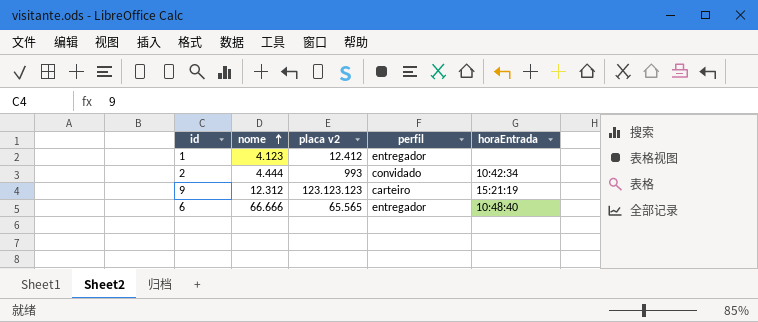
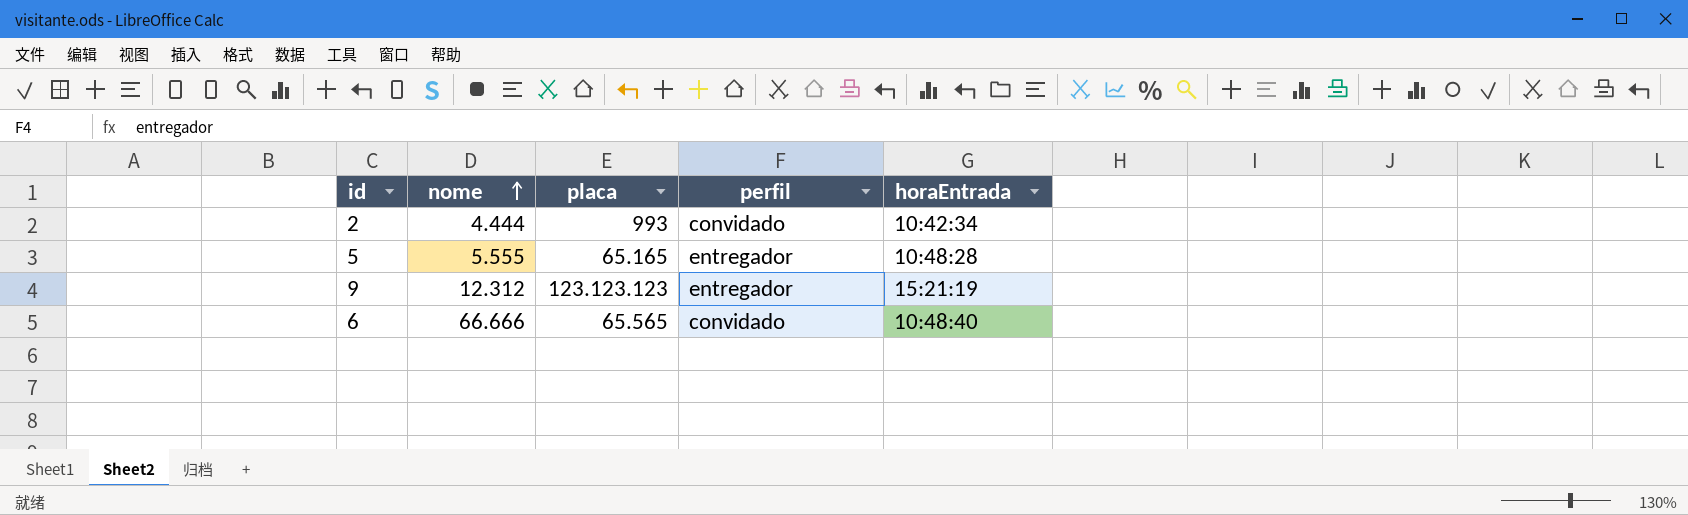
column name: placa v2 -> placa
row 1: 4.123 | 12.412 | entregador | none -> none
row 5: none -> 5.555 | 65.165 | entregador | 10:48:28
9 | perfil: carteiro -> entregador
6 | perfil: entregador -> convidado

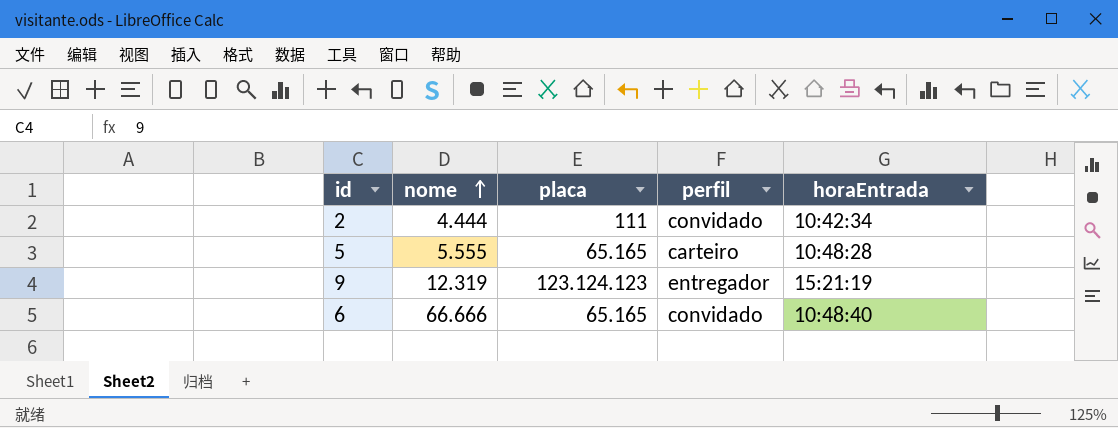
2 | placa: 993 -> 111
5 | perfil: entregador -> carteiro
9 | nome: 12.312 -> 12.319
9 | placa: 123.123.123 -> 123.124.123
6 | placa: 65.565 -> 65.165

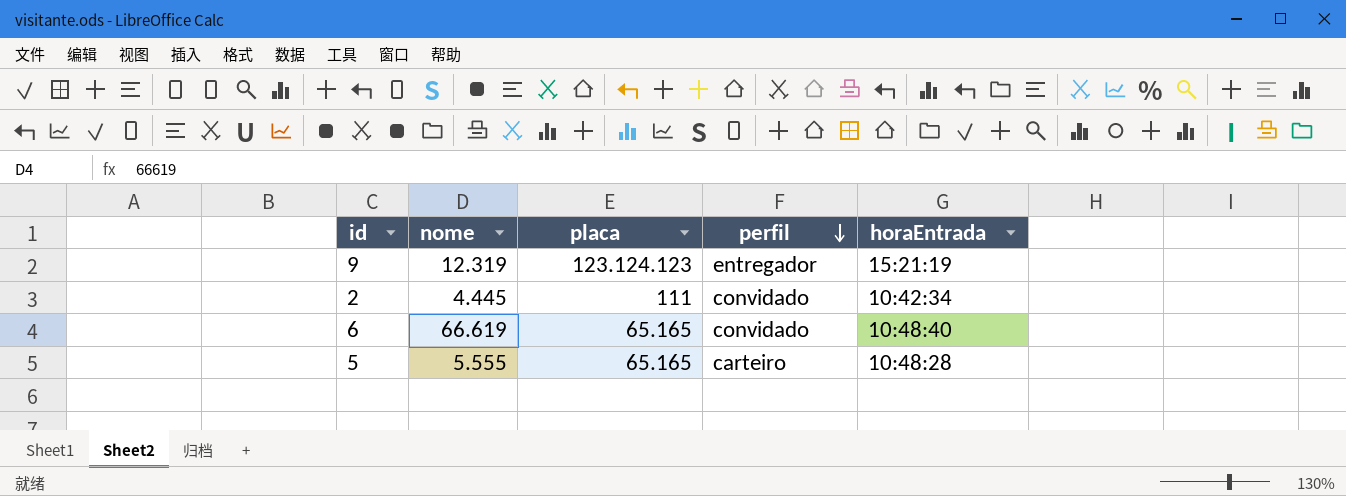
row order: nome ascending -> perfil descending
2 | nome: 4.444 -> 4.445
6 | nome: 66.666 -> 66.619

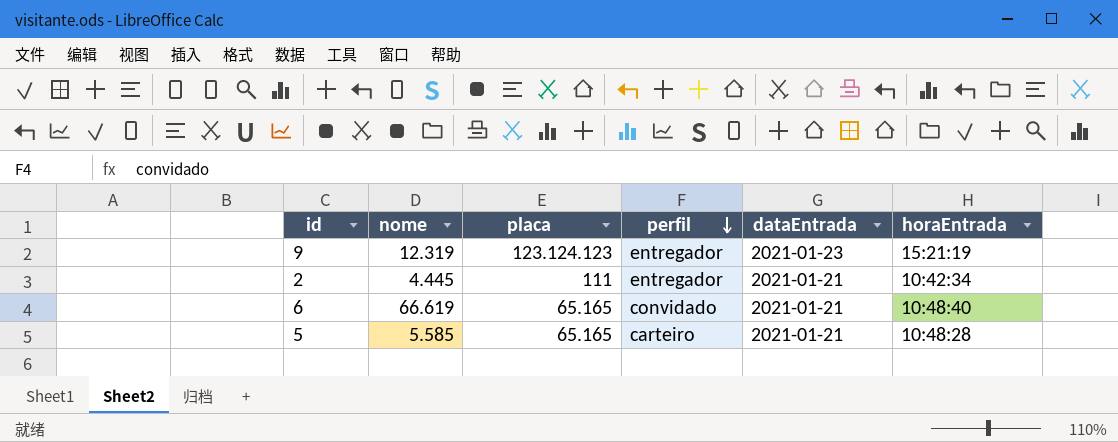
column dataEntrada | position: none -> 5
2 | perfil: convidado -> entregador
5 | nome: 5.555 -> 5.585

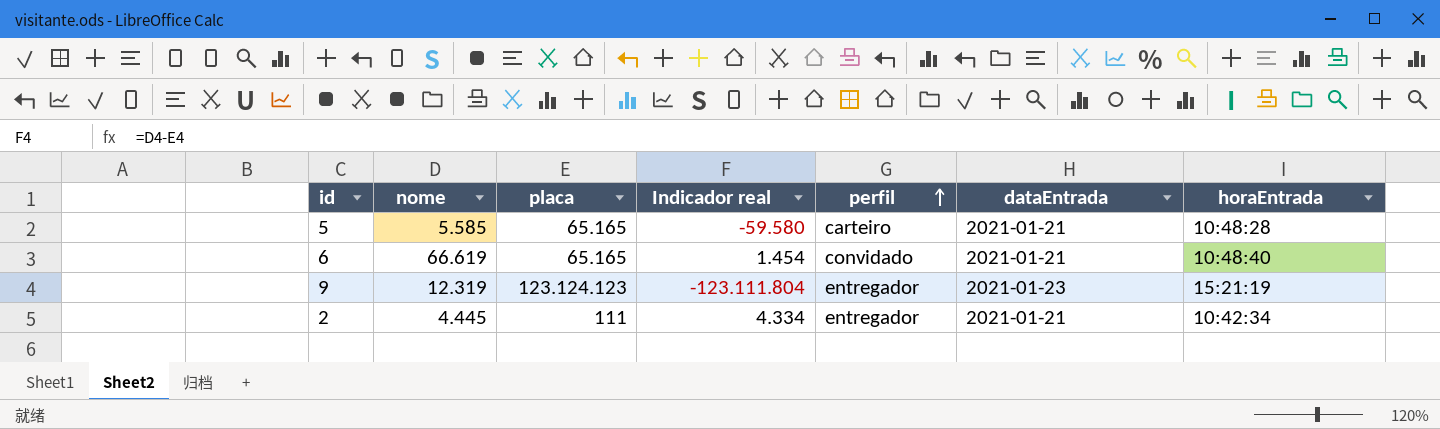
row order: perfil descending -> perfil ascending
column Indicador real | formula: none -> [nome] - [placa]

